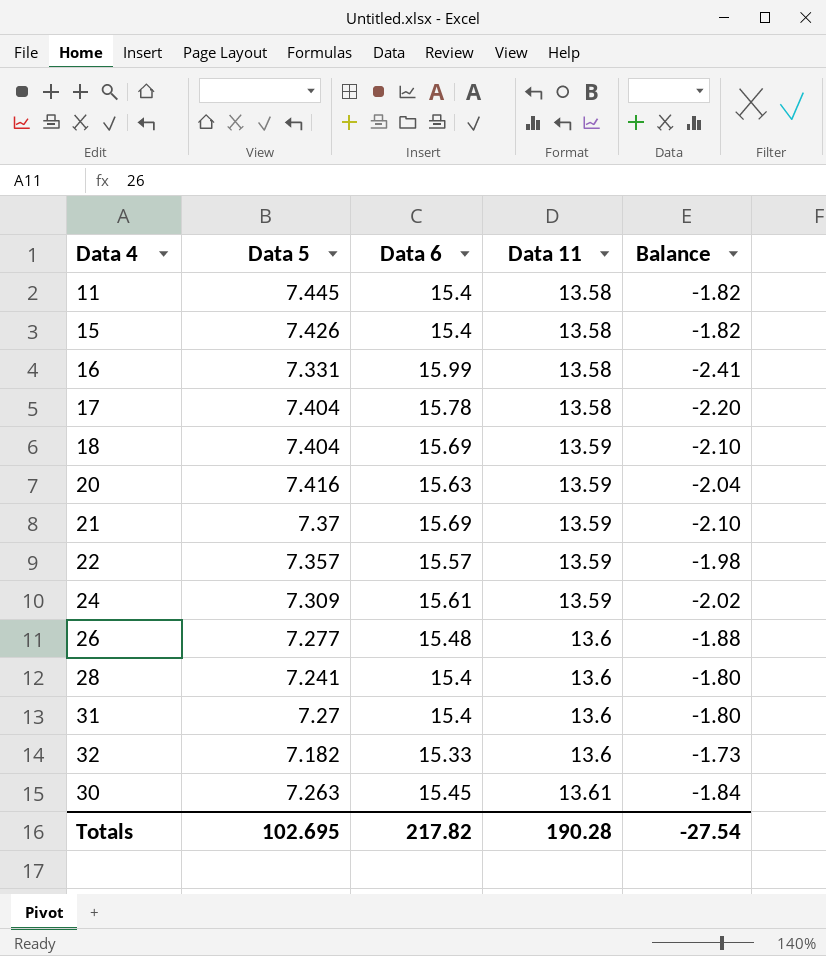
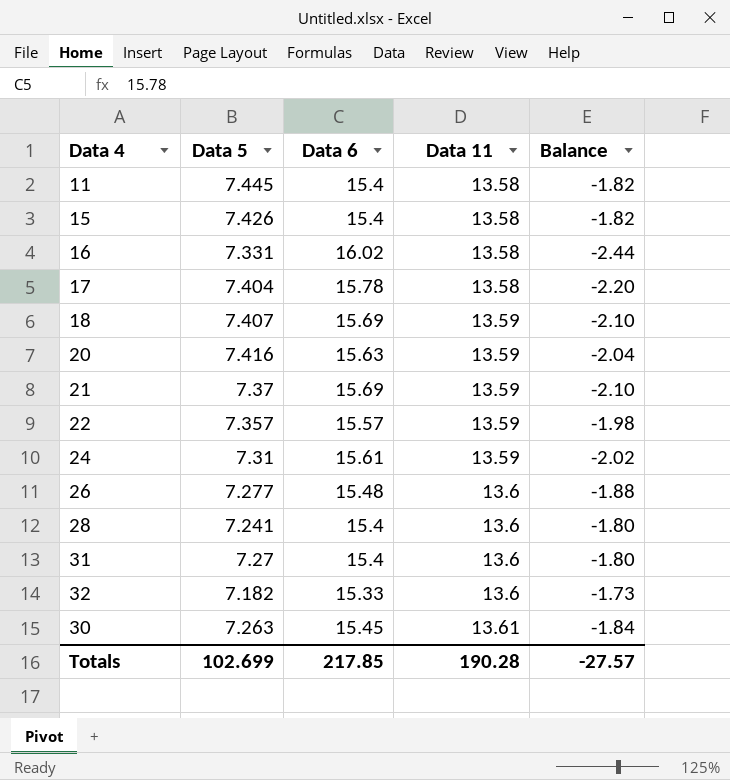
16 | Data 6: 15.99 -> 16.02
16 | Balance: -2.41 -> -2.44
18 | Data 5: 7.404 -> 7.407
24 | Data 5: 7.309 -> 7.31
Totals | Data 5: 102.695 -> 102.699
Totals | Data 6: 217.82 -> 217.85
Totals | Balance: -27.54 -> -27.57

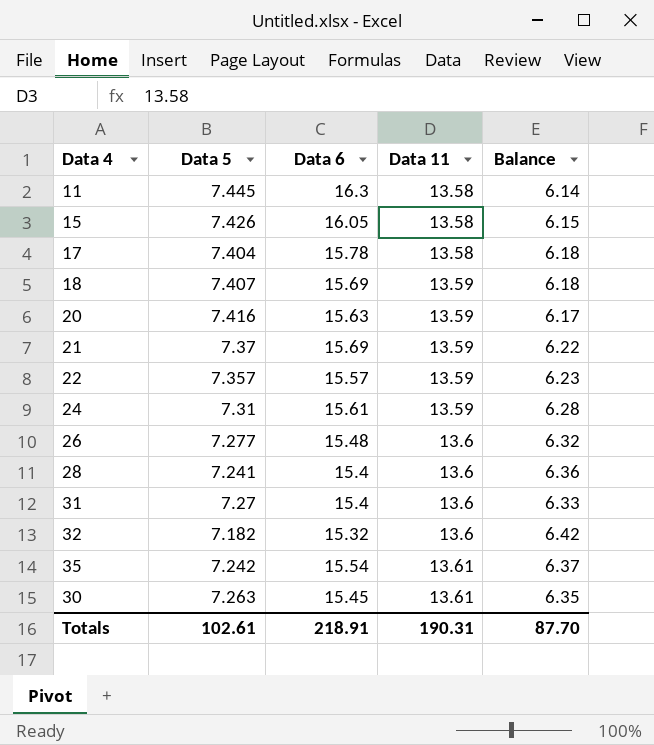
column Balance | formula: [Data 11] - [Data 6] -> [Data 11] - [Data 5]
row 16: 7.331 | 16.02 | 13.58 | -2.44 -> none
11 | Data 6: 15.4 -> 16.3
15 | Data 6: 15.4 -> 16.05
32 | Data 6: 15.33 -> 15.32
row 35: none -> 7.242 | 15.54 | 13.61 | 6.37
Totals | Data 5: 102.699 -> 102.61
Totals | Data 6: 217.85 -> 218.91
Totals | Data 11: 190.28 -> 190.31
Totals | Balance: -27.57 -> 87.70

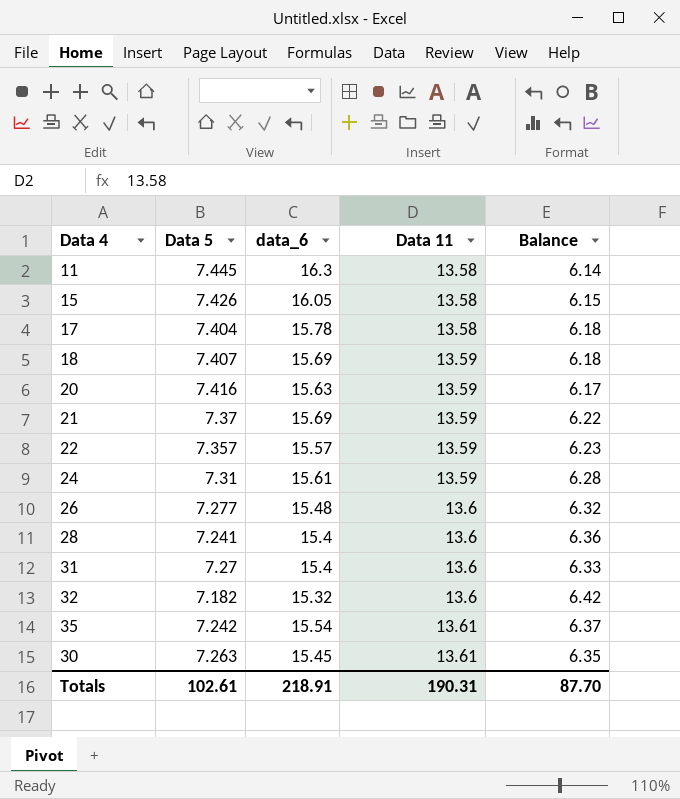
column name: Data 6 -> data_6

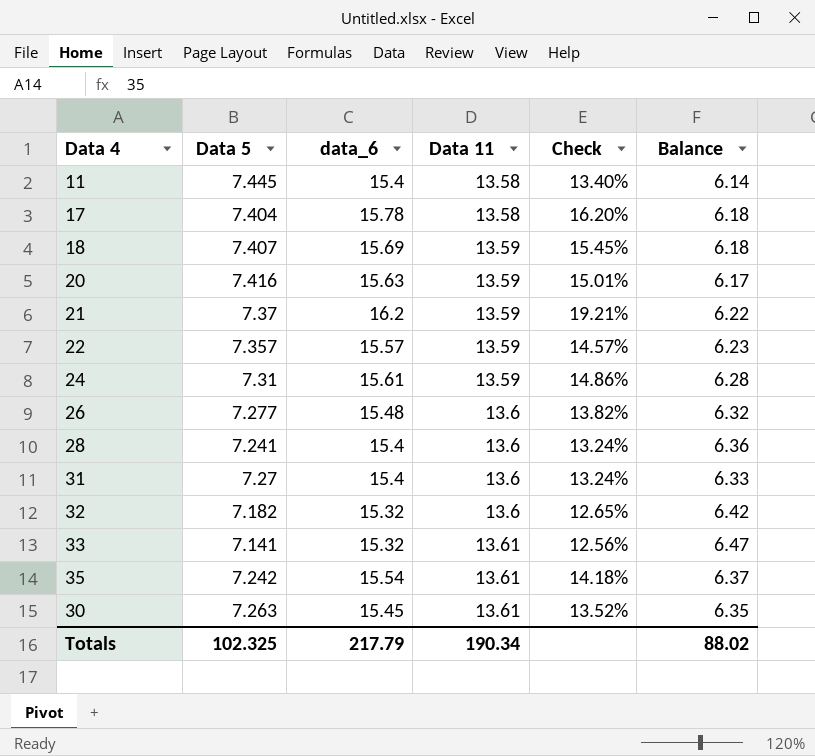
column Check | formula: none -> ([data_6] - [Data 11]) / [Data 11]
row 15: 7.426 | 16.05 | 13.58 | 6.15 -> none
11 | data_6: 16.3 -> 15.4
21 | data_6: 15.69 -> 16.2
row 33: none -> 7.141 | 15.32 | 13.61 | 12.56% | 6.47
Totals | Data 5: 102.61 -> 102.325
Totals | data_6: 218.91 -> 217.79
Totals | Data 11: 190.31 -> 190.34
Totals | Balance: 87.70 -> 88.02

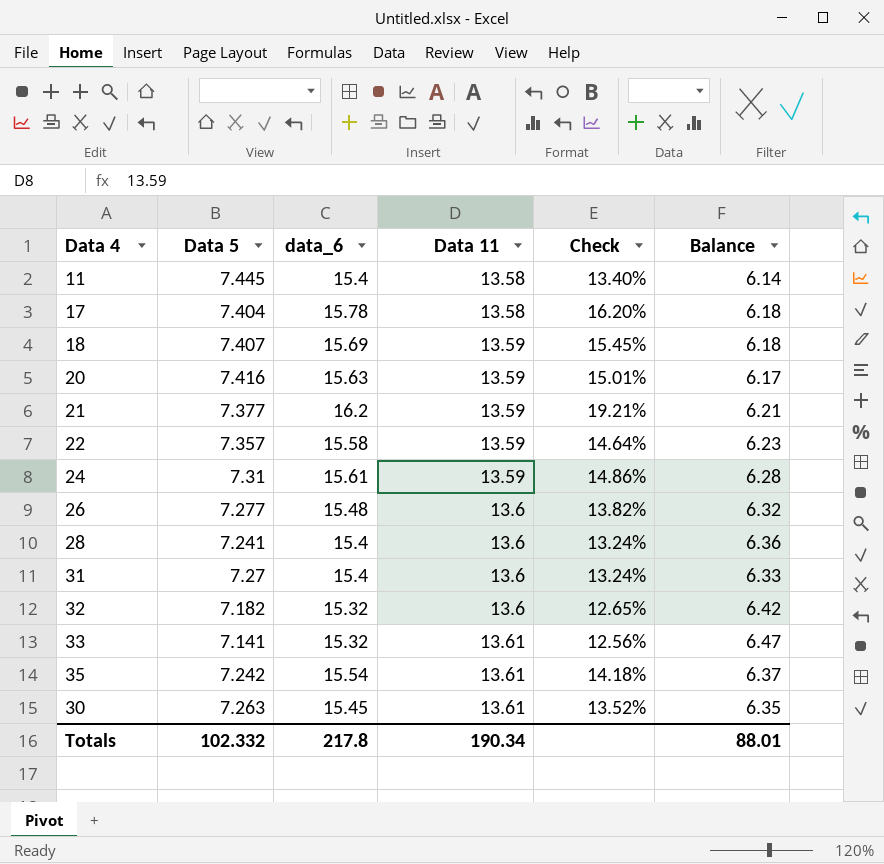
21 | Data 5: 7.37 -> 7.377
21 | Balance: 6.22 -> 6.21
22 | data_6: 15.57 -> 15.58
22 | Check: 14.57% -> 14.64%
Totals | Data 5: 102.325 -> 102.332
Totals | data_6: 217.79 -> 217.8
Totals | Balance: 88.02 -> 88.01

